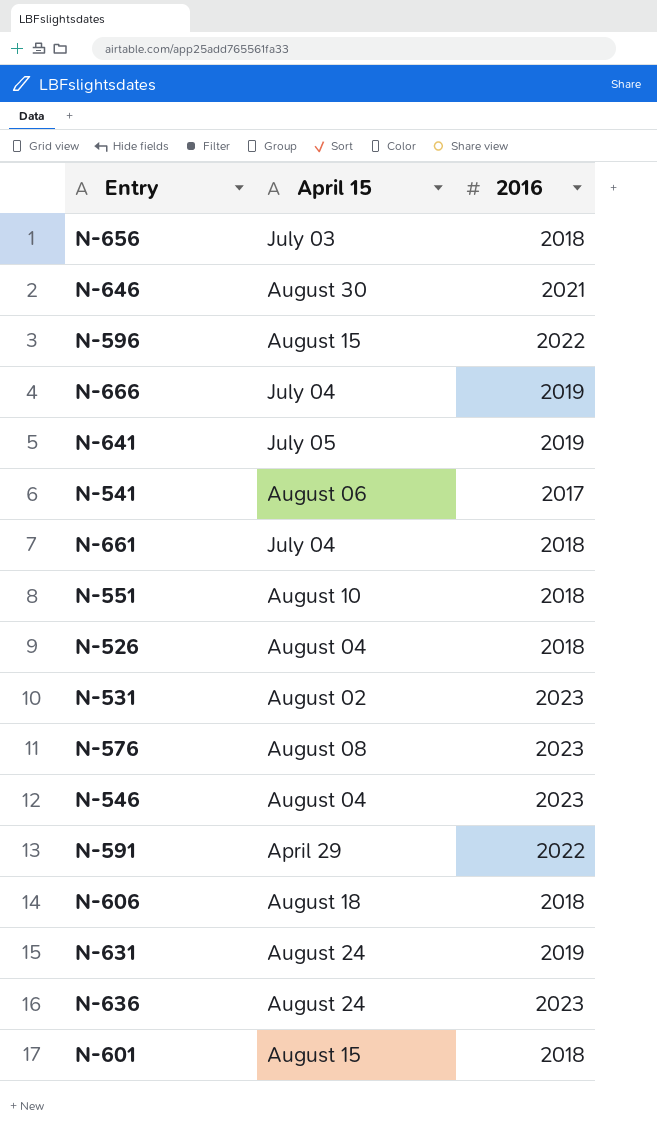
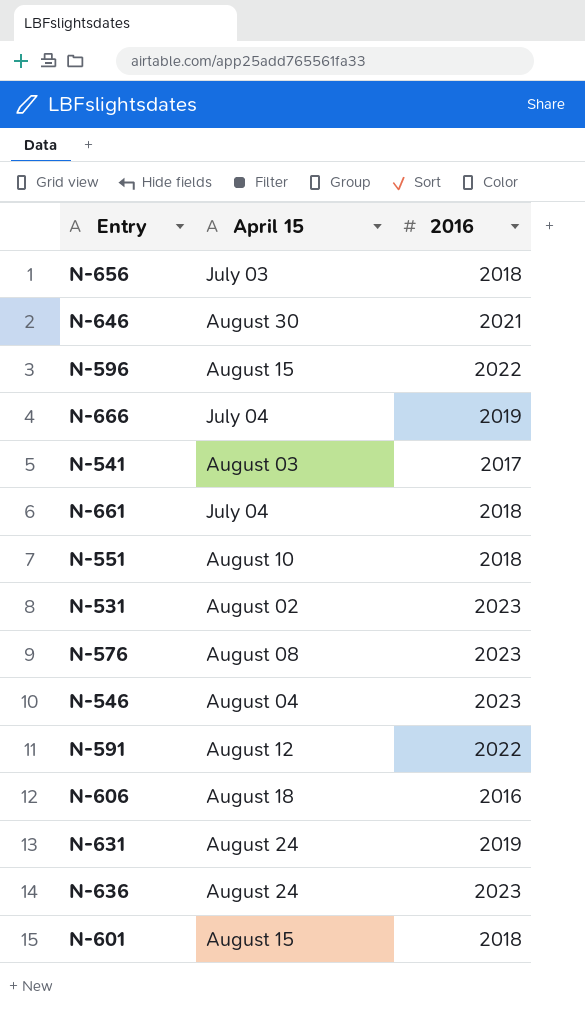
row N-641: July 05 | 2019 -> none
row N-526: August 04 | 2018 -> none
N-541 | April 15: August 06 -> August 03
N-591 | April 15: April 29 -> August 12
N-606 | 2016: 2018 -> 2016

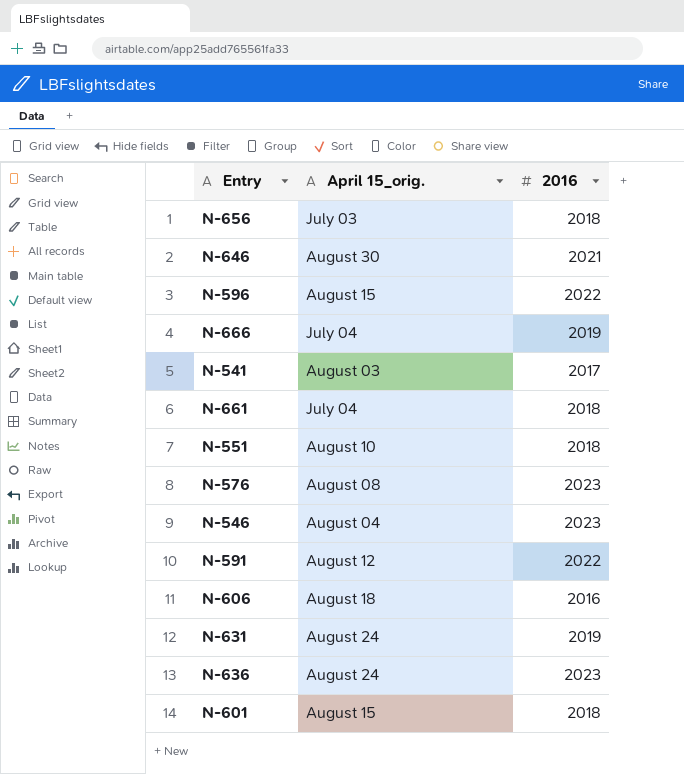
column name: April 15 -> April 15_orig.
row N-531: August 02 | 2023 -> none

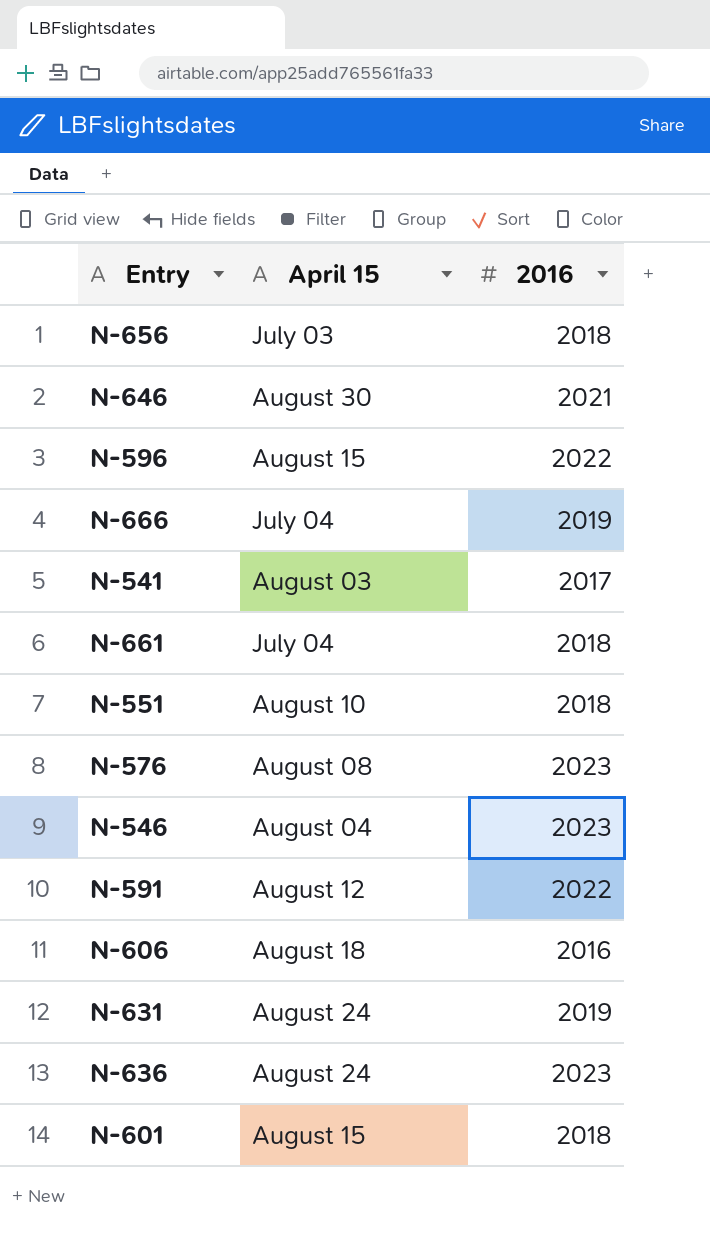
column name: April 15_orig. -> April 15

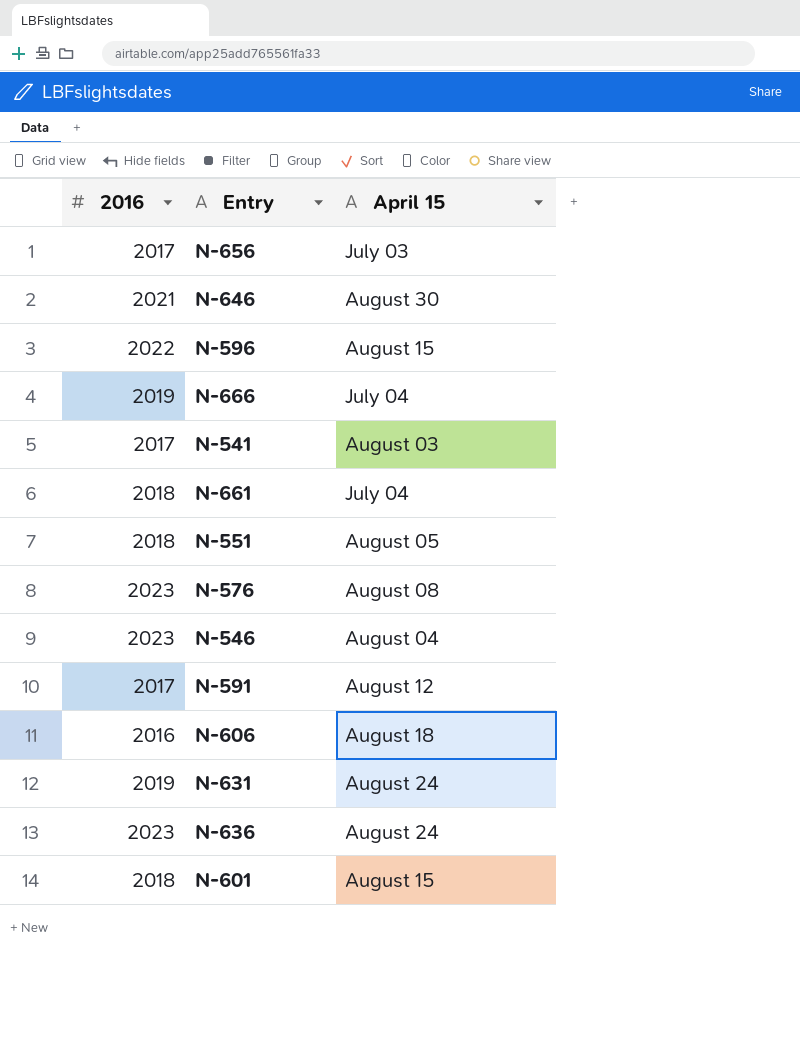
column 2016 | position: 3 -> 1
N-656 | 2016: 2018 -> 2017
N-551 | April 15: August 10 -> August 05
N-591 | 2016: 2022 -> 2017

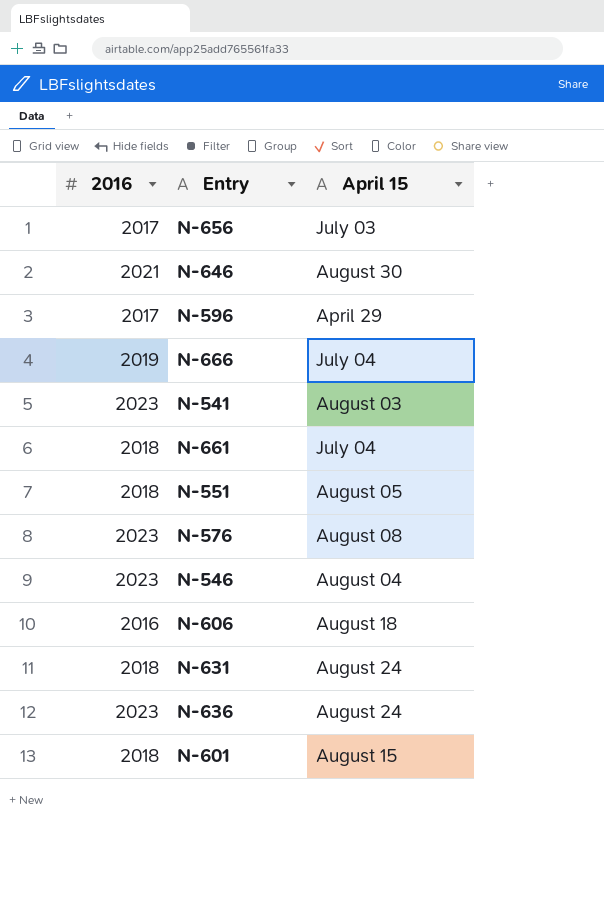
row N-591: 2017 | August 12 -> none
N-596 | 2016: 2022 -> 2017
N-596 | April 15: August 15 -> April 29
N-541 | 2016: 2017 -> 2023
N-631 | 2016: 2019 -> 2018

